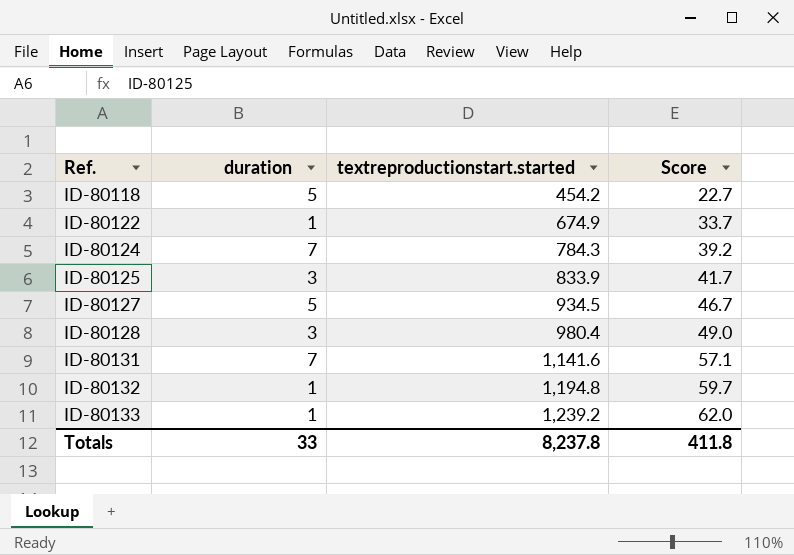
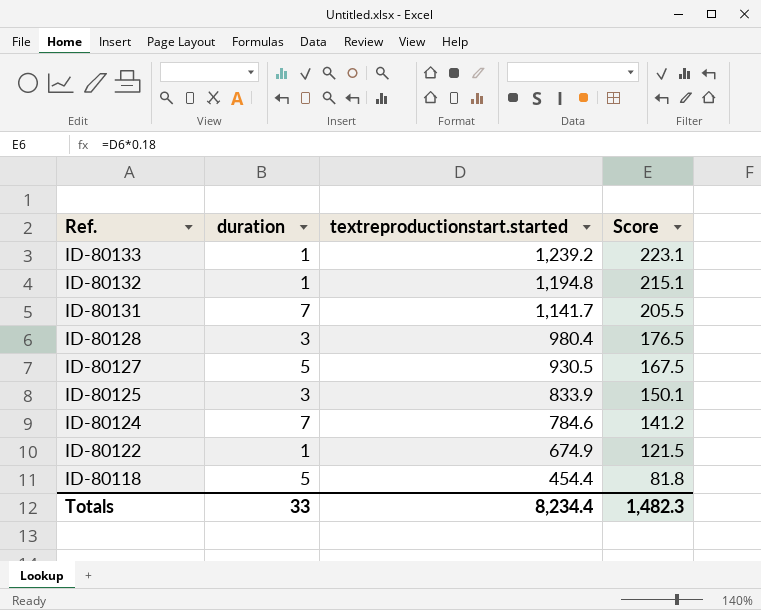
row order: Ref. ascending -> Ref. descending
column Score | formula: [textreproductionstart.started] * 0.05 -> [textreproductionstart.started] * 0.18
ID-80131 | textreproductionstart.started: 1,141.6 -> 1,141.7
ID-80127 | textreproductionstart.started: 934.5 -> 930.5
ID-80124 | textreproductionstart.started: 784.3 -> 784.6
ID-80118 | textreproductionstart.started: 454.2 -> 454.4
Totals | textreproductionstart.started: 8,237.8 -> 8,234.4
Totals | Score: 411.8 -> 1,482.3

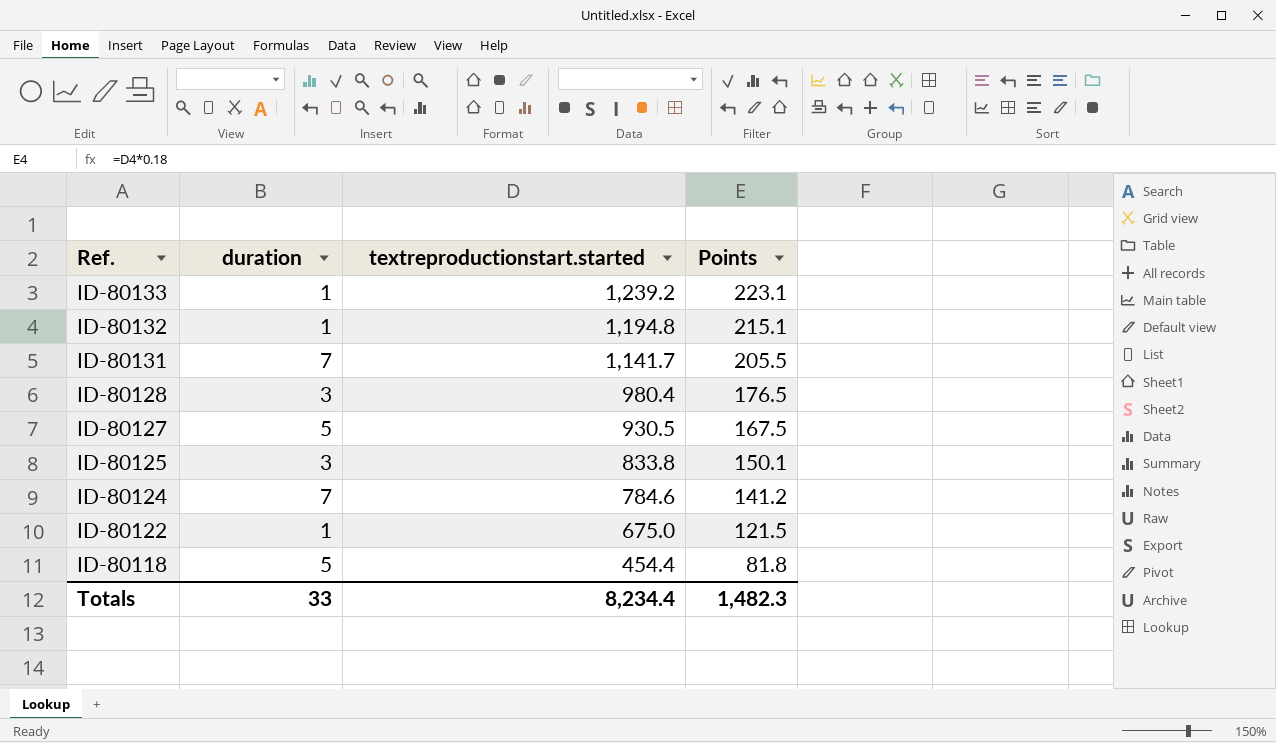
column name: Score -> Points
ID-80125 | textreproductionstart.started: 833.9 -> 833.8
ID-80122 | textreproductionstart.started: 674.9 -> 675.0

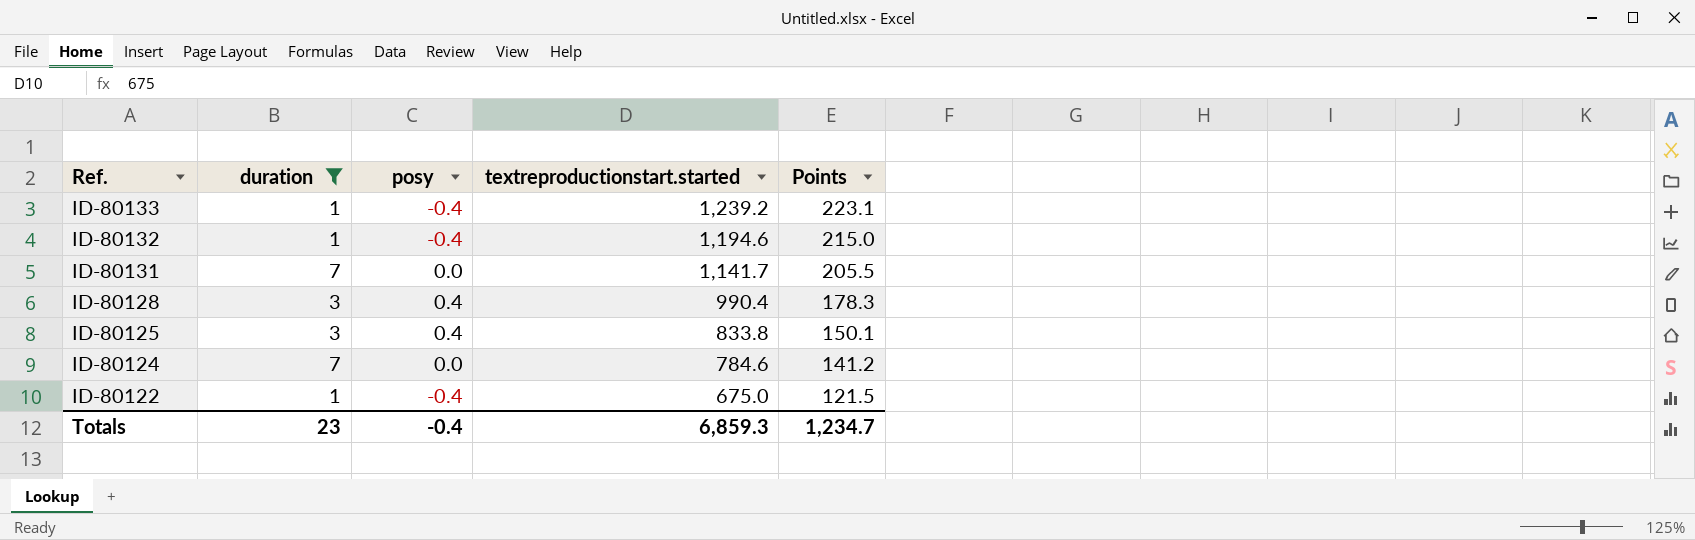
filter: none -> duration != 5
column posy | position: none -> 3
ID-80132 | textreproductionstart.started: 1,194.8 -> 1,194.6
ID-80132 | Points: 215.1 -> 215.0
ID-80128 | textreproductionstart.started: 980.4 -> 990.4
ID-80128 | Points: 176.5 -> 178.3
Totals | duration: 33 -> 23
Totals | textreproductionstart.started: 8,234.4 -> 6,859.3
Totals | Points: 1,482.3 -> 1,234.7

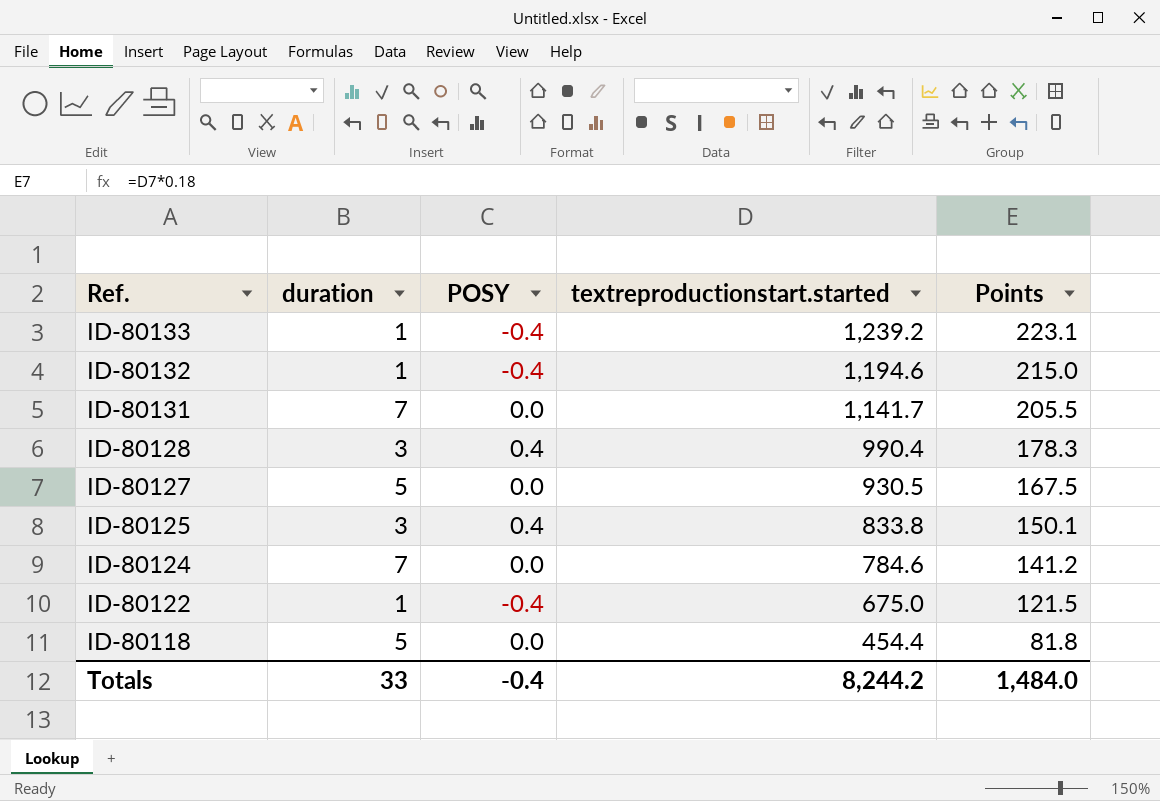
filter: duration != 5 -> none
column name: posy -> POSY
Totals | duration: 23 -> 33
Totals | textreproductionstart.started: 6,859.3 -> 8,244.2
Totals | Points: 1,234.7 -> 1,484.0

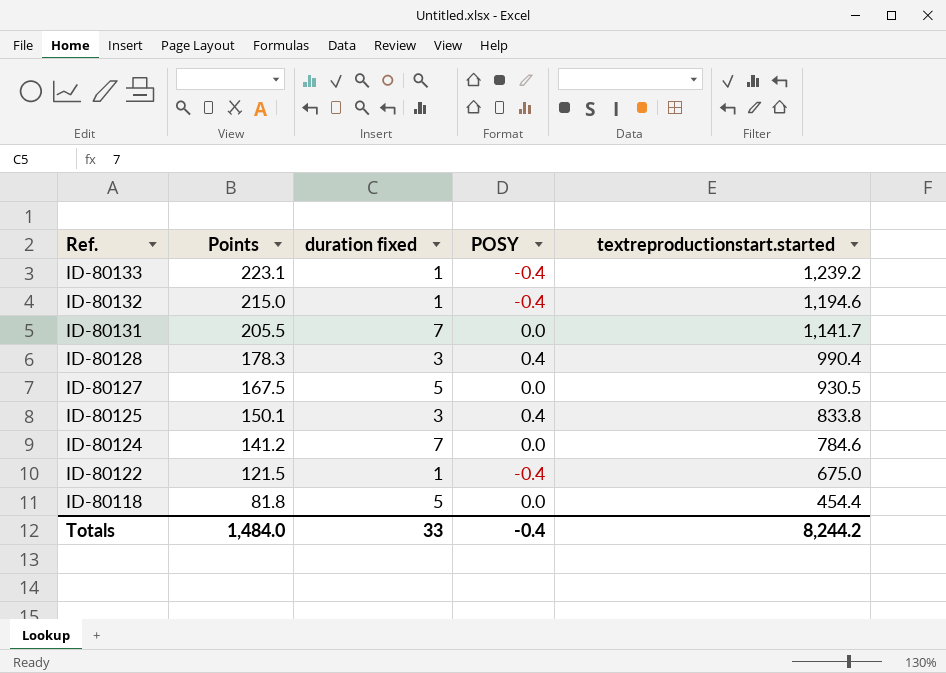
column Points | position: 5 -> 2
column name: duration -> duration fixed

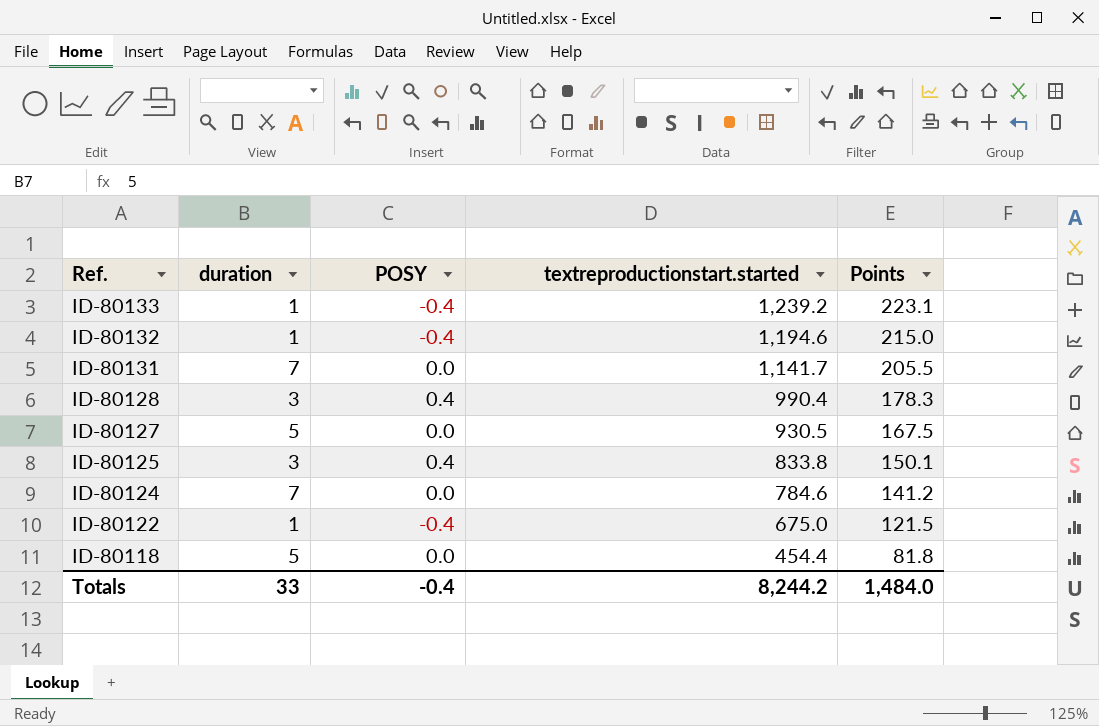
column name: duration fixed -> duration
column Points | position: 2 -> 5

